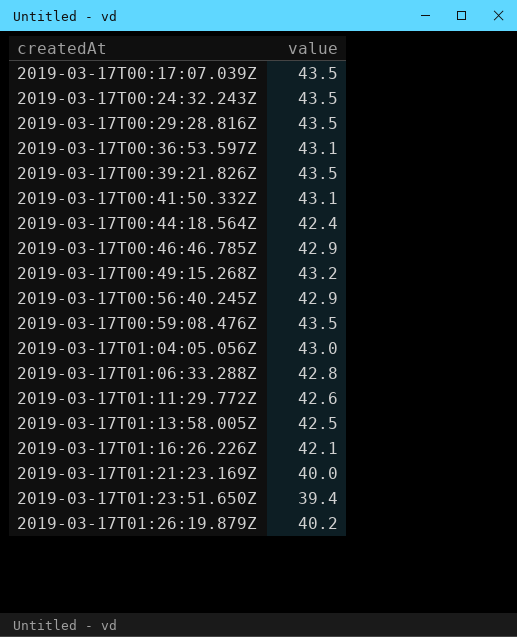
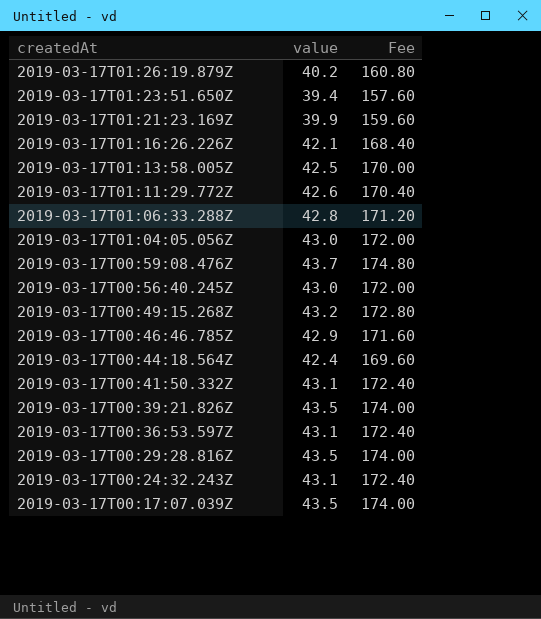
row order: createdAt ascending -> createdAt descending
column Fee | formula: none -> [value] * 4
2019-03-17T01:21:23.169Z | value: 40.0 -> 39.9
2019-03-17T00:59:08.476Z | value: 43.5 -> 43.7
2019-03-17T00:56:40.245Z | value: 42.9 -> 43.0
2019-03-17T00:24:32.243Z | value: 43.5 -> 43.1

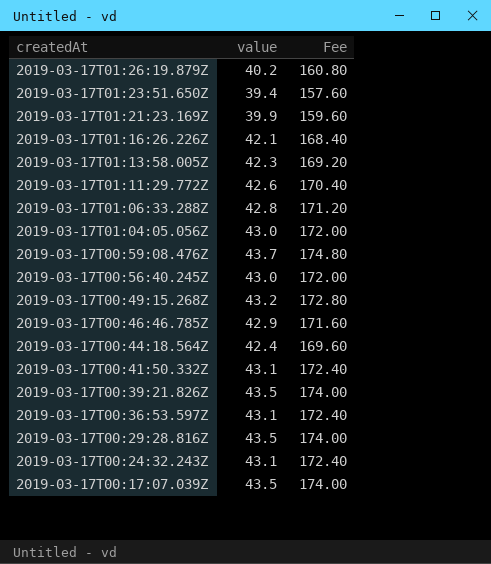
2019-03-17T01:13:58.005Z | value: 42.5 -> 42.3
2019-03-17T01:13:58.005Z | Fee: 170.00 -> 169.20

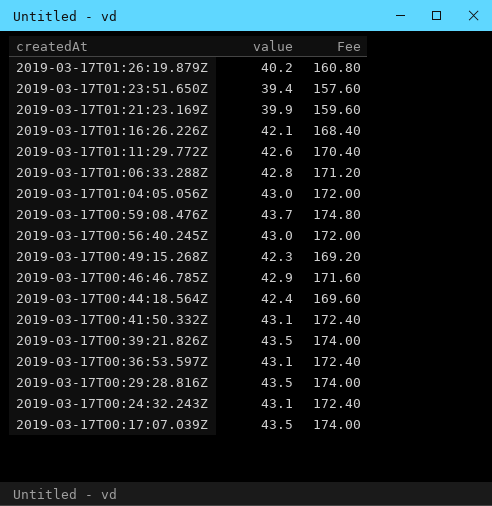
row 2019-03-17T01:13:58.005Z: 42.3 | 169.20 -> none
2019-03-17T00:49:15.268Z | value: 43.2 -> 42.3
2019-03-17T00:49:15.268Z | Fee: 172.80 -> 169.20

